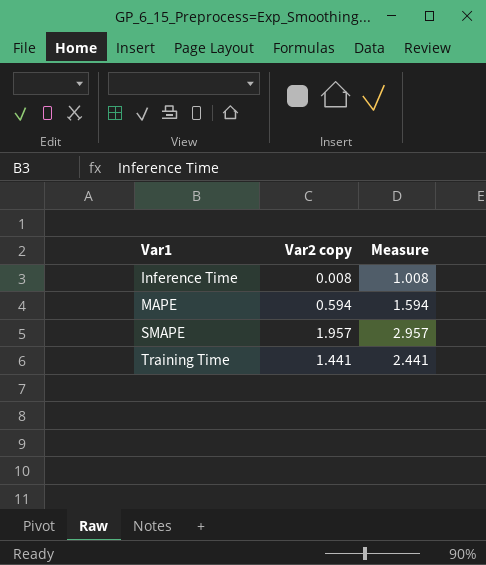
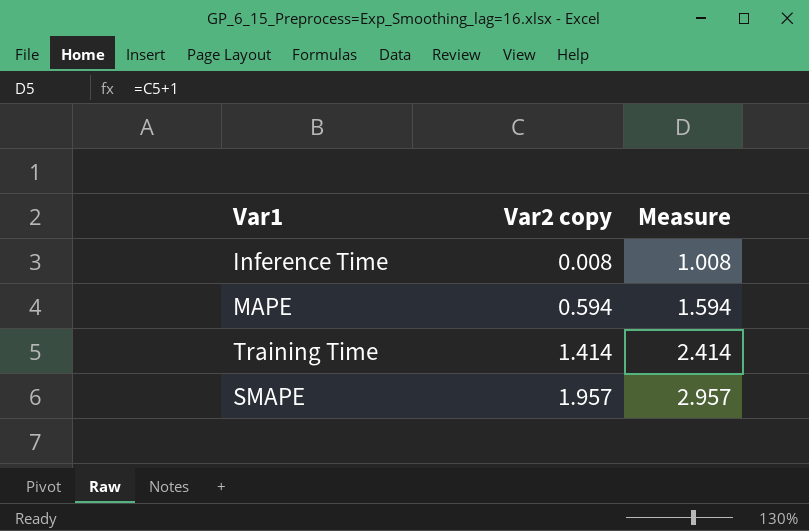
row order: Var1 ascending -> Var2 copy ascending
Training Time | Var2 copy: 1.441 -> 1.414
Training Time | Measure: 2.441 -> 2.414

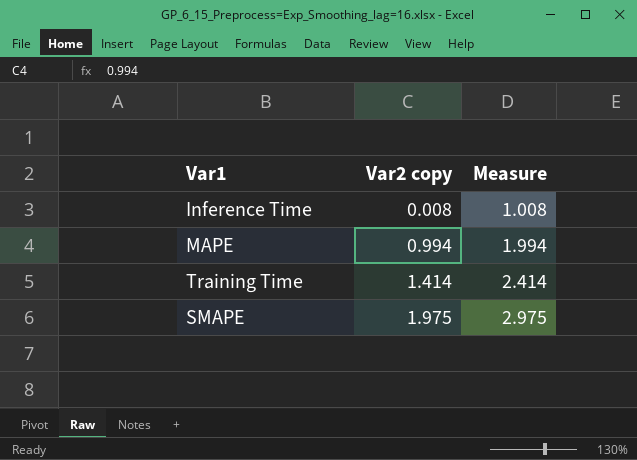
MAPE | Var2 copy: 0.594 -> 0.994
MAPE | Measure: 1.594 -> 1.994
SMAPE | Var2 copy: 1.957 -> 1.975
SMAPE | Measure: 2.957 -> 2.975

